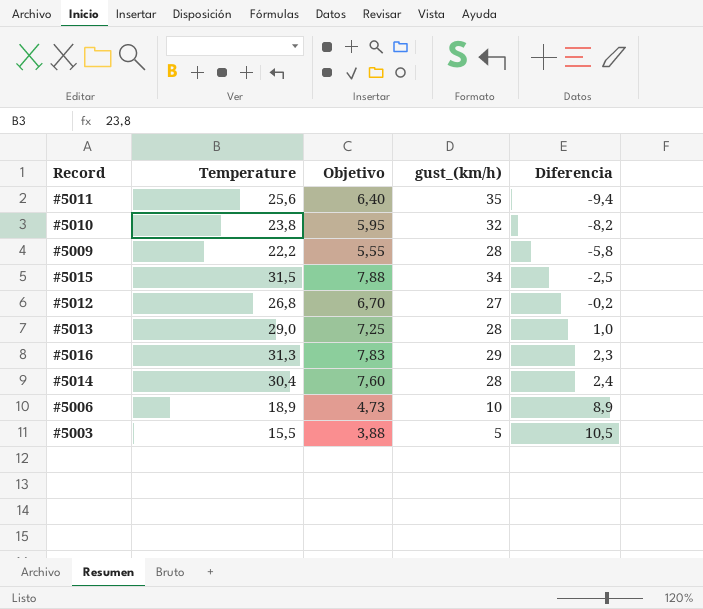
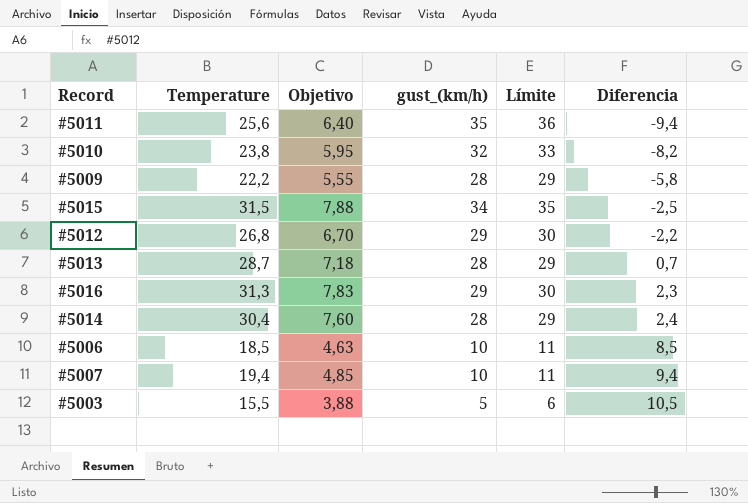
column Límite | formula: none -> [gust_(km/h)] + 1
#5012 | gust_(km/h): 27 -> 29
#5012 | Diferencia: -0,2 -> -2,2
#5013 | Temperature: 29,0 -> 28,7
#5013 | Objetivo: 7,25 -> 7,18
#5013 | Diferencia: 1,0 -> 0,7
#5006 | Temperature: 18,9 -> 18,5
#5006 | Objetivo: 4,73 -> 4,63
#5006 | Diferencia: 8,9 -> 8,5
row #5007: none -> 19,4 | 4,85 | 10 | 11 | 9,4

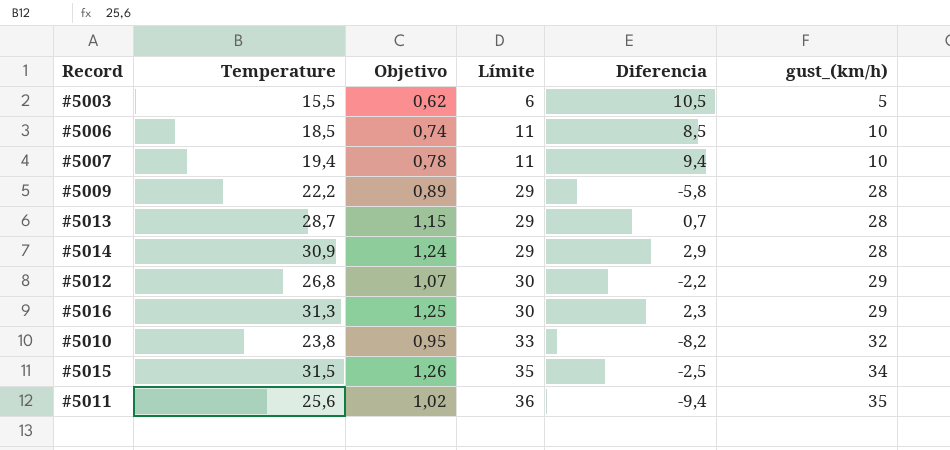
row order: Diferencia ascending -> Límite ascending
column Objetivo | formula: [Temperature] * 0,25 -> [Temperature] * 0,04
column gust_(km/h) | position: 4 -> 6
#5014 | Temperature: 30,4 -> 30,9
#5014 | Diferencia: 2,4 -> 2,9

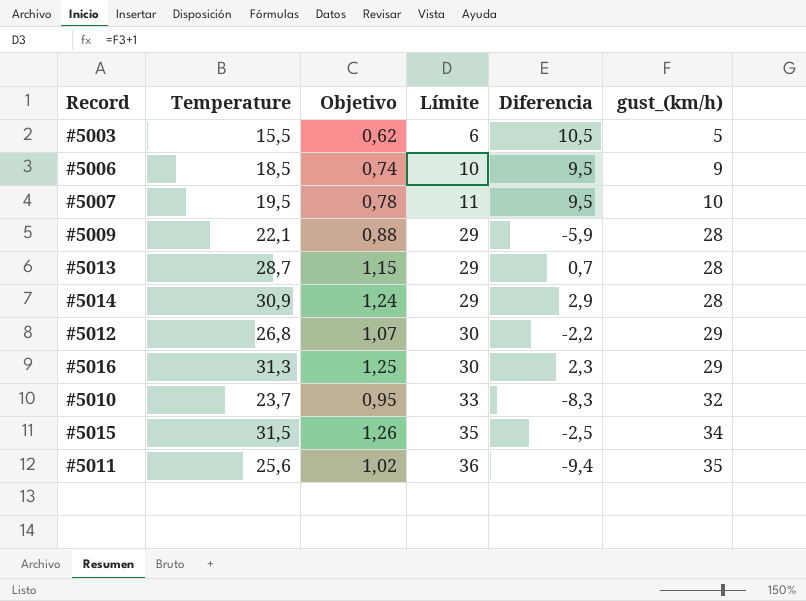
#5006 | Límite: 11 -> 10
#5006 | Diferencia: 8,5 -> 9,5
#5006 | gust_(km/h): 10 -> 9
#5007 | Temperature: 19,4 -> 19,5
#5007 | Diferencia: 9,4 -> 9,5
#5009 | Temperature: 22,2 -> 22,1
#5009 | Objetivo: 0,89 -> 0,88
#5009 | Diferencia: -5,8 -> -5,9
#5010 | Temperature: 23,8 -> 23,7
#5010 | Diferencia: -8,2 -> -8,3

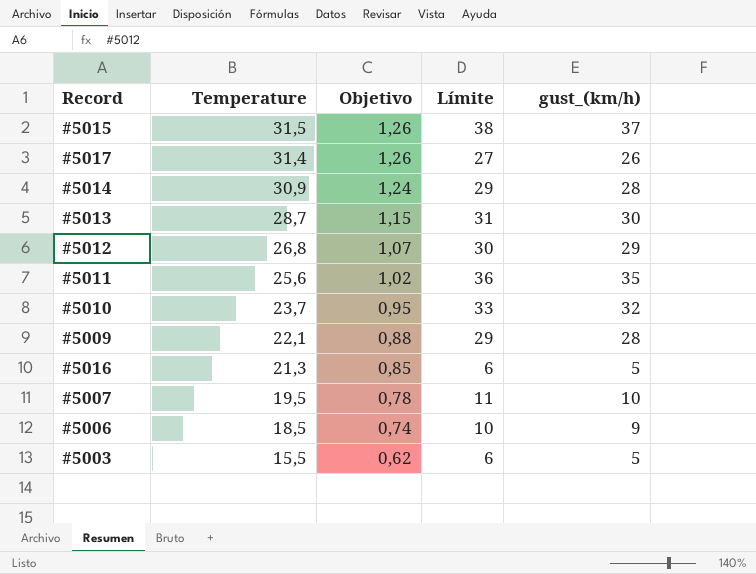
row order: Límite ascending -> Temperature descending
column Diferencia | formula: [Temperature] - [gust_(km/h)] -> none
#5015 | Límite: 35 -> 38
#5015 | gust_(km/h): 34 -> 37
row #5017: none -> 31,4 | 1,26 | 27 | 26
#5013 | Límite: 29 -> 31
#5013 | gust_(km/h): 28 -> 30
#5016 | Temperature: 31,3 -> 21,3
#5016 | Objetivo: 1,25 -> 0,85
#5016 | Límite: 30 -> 6
#5016 | gust_(km/h): 29 -> 5

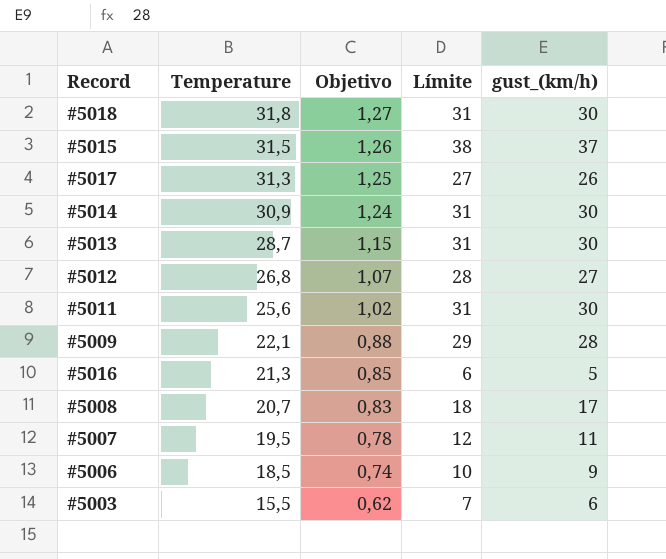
row #5010: 23,7 | 0,95 | 33 | 32 -> none
row #5018: none -> 31,8 | 1,27 | 31 | 30
#5017 | Temperature: 31,4 -> 31,3
#5017 | Objetivo: 1,26 -> 1,25
#5014 | Límite: 29 -> 31
#5014 | gust_(km/h): 28 -> 30
#5012 | Límite: 30 -> 28
#5012 | gust_(km/h): 29 -> 27
#5011 | Límite: 36 -> 31
#5011 | gust_(km/h): 35 -> 30
row #5008: none -> 20,7 | 0,83 | 18 | 17
#5007 | Límite: 11 -> 12
#5007 | gust_(km/h): 10 -> 11
#5003 | Límite: 6 -> 7
#5003 | gust_(km/h): 5 -> 6

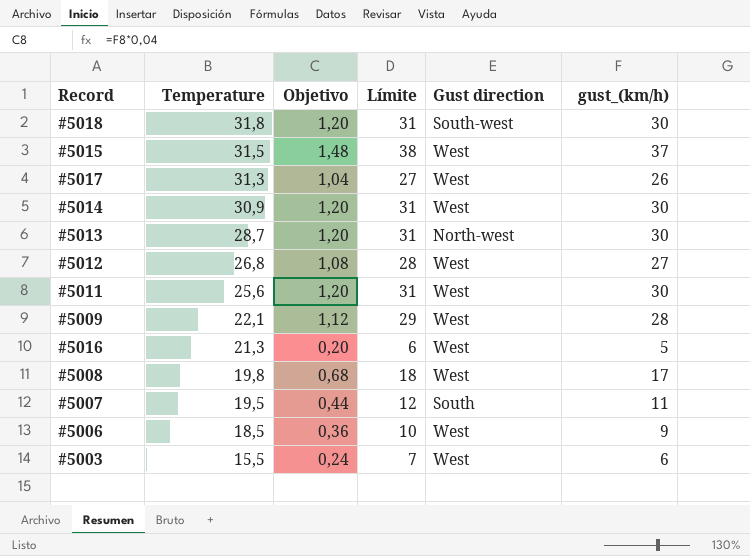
column Objetivo | formula: [Temperature] * 0,04 -> [gust_(km/h)] * 0,04
column Gust direction | position: none -> 5
#5008 | Temperature: 20,7 -> 19,8

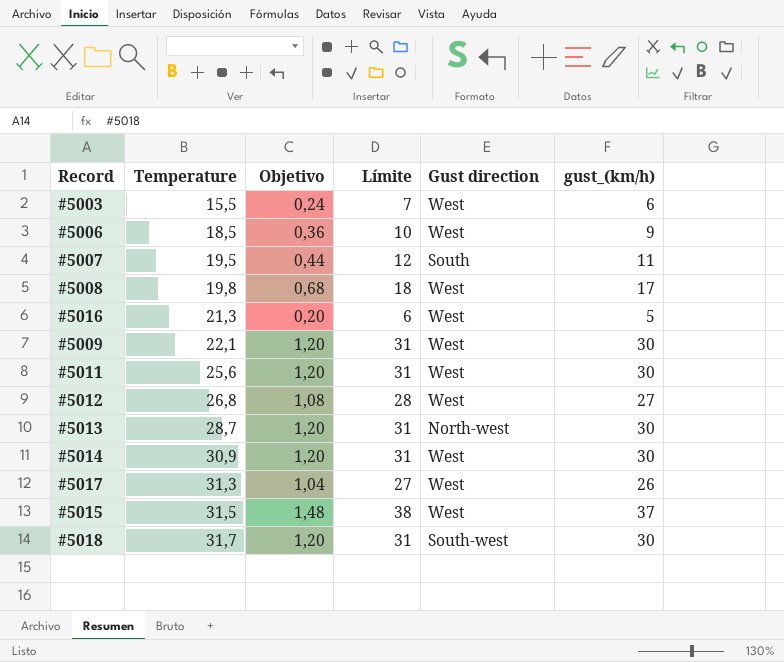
row order: Temperature descending -> Temperature ascending
#5009 | Objetivo: 1,12 -> 1,20
#5009 | Límite: 29 -> 31
#5009 | gust_(km/h): 28 -> 30
#5018 | Temperature: 31,8 -> 31,7

